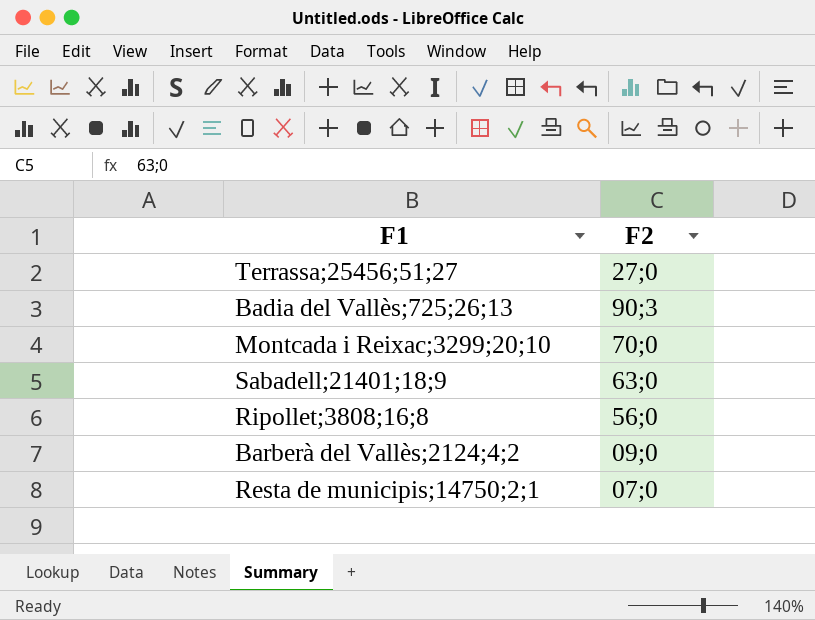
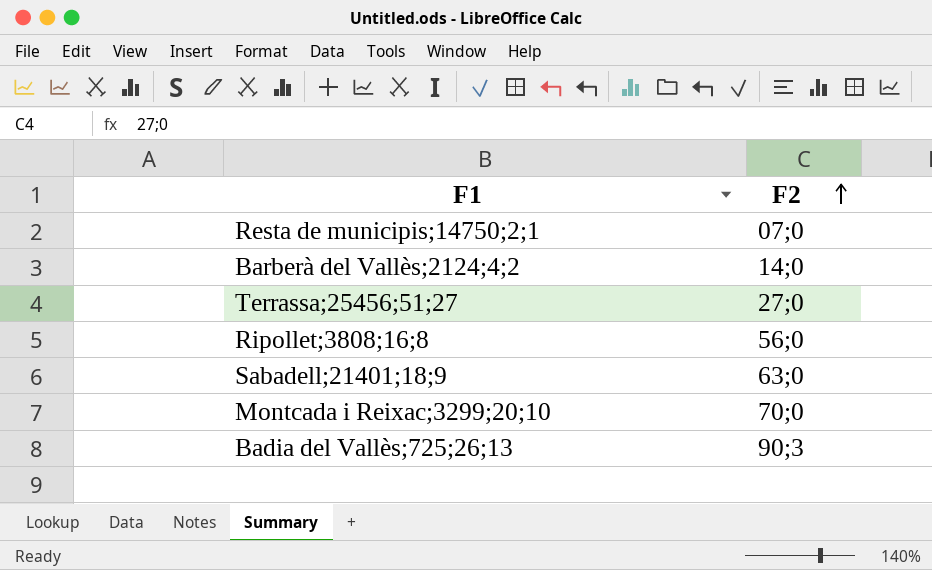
row order: none -> F2 ascending
Barberà del Vallès;2124;4;2 | F2: 09;0 -> 14;0

